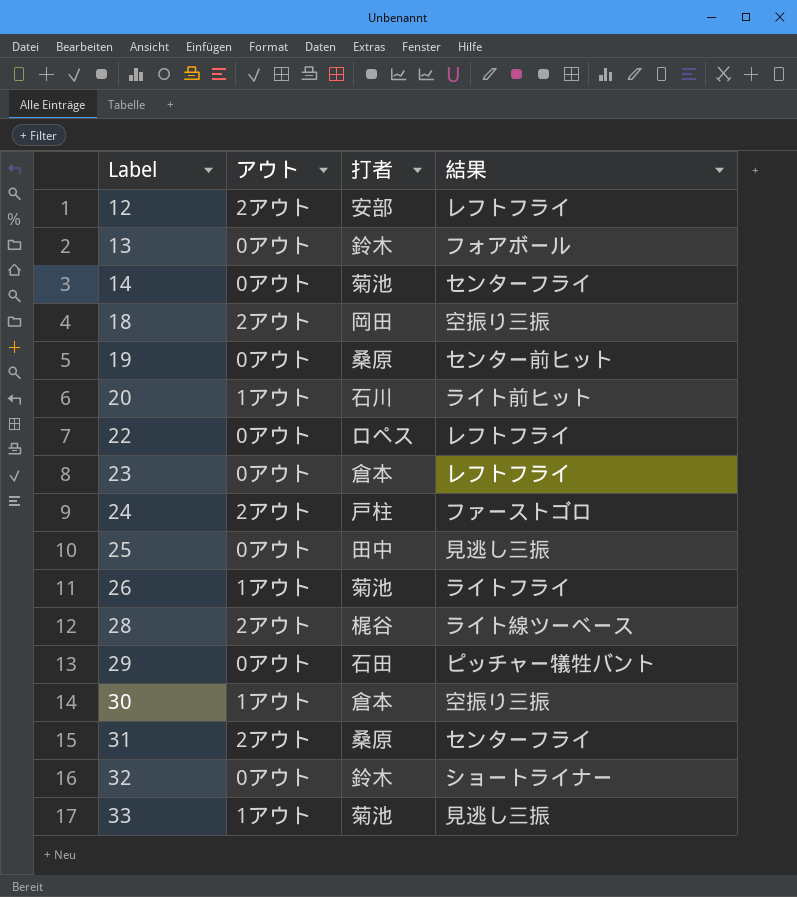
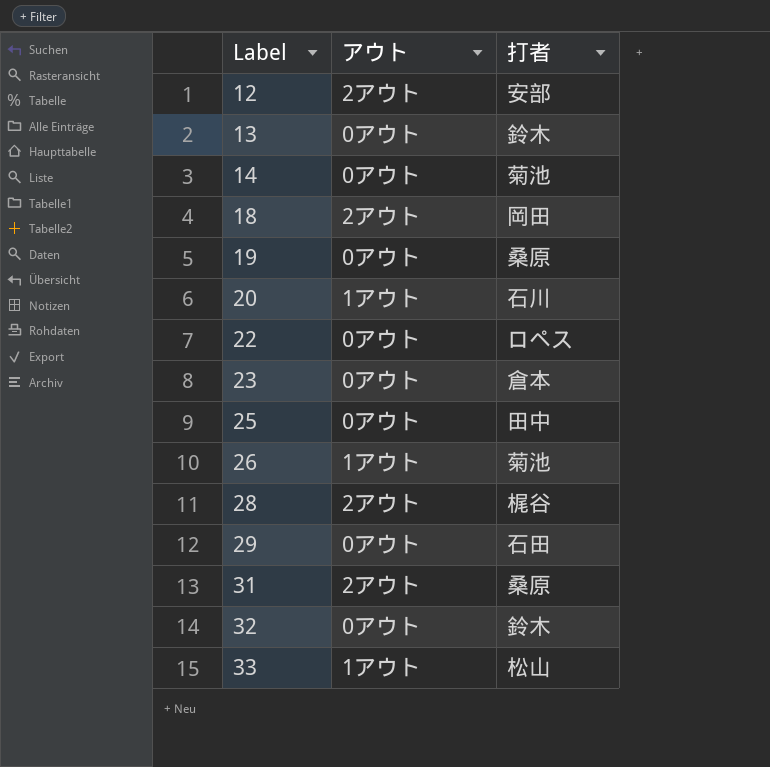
column 結果 | position: 4 -> none
row 24: 2アウト | 戸柱 | ファーストゴロ -> none
row 30: 1アウト | 倉本 | 空振り三振 -> none
33 | 打者: 菊池 -> 松山

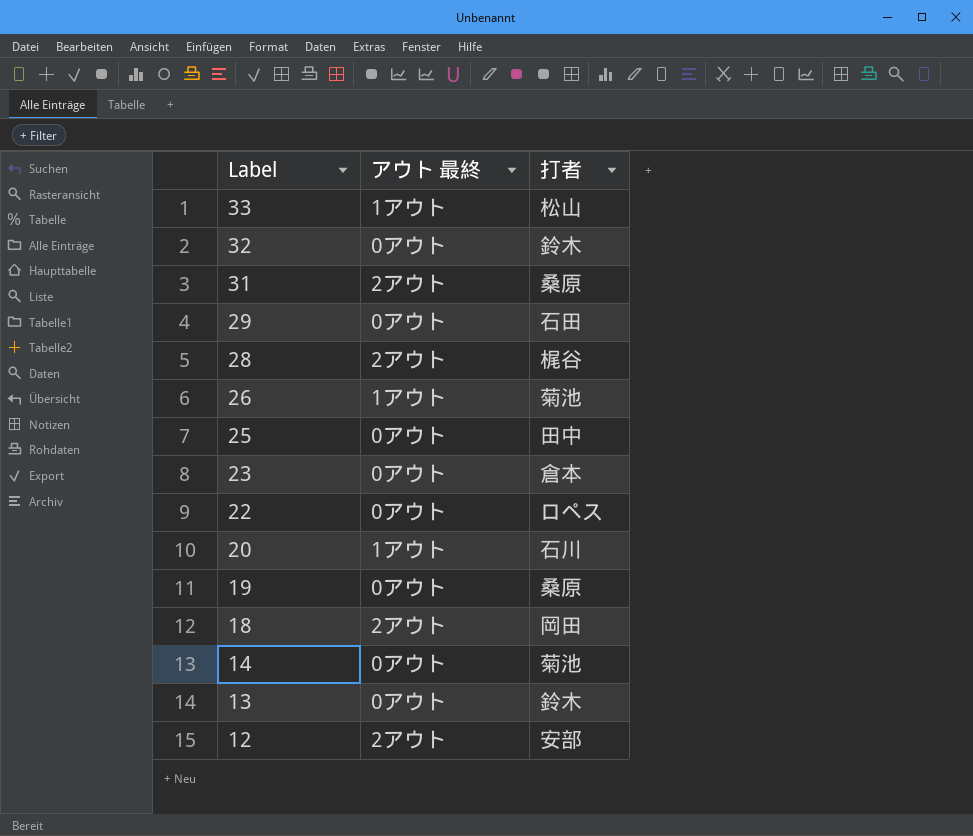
row order: Label ascending -> Label descending
column name: アウト -> アウト 最終

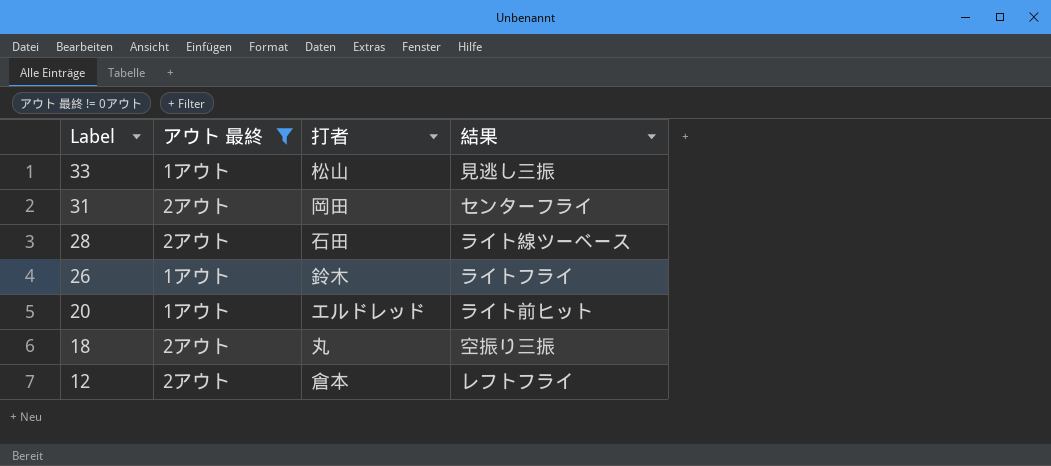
filter: none -> アウト 最終 != 0アウト
column 結果 | position: none -> 4
31 | 打者: 桑原 -> 岡田
28 | 打者: 梶谷 -> 石田
26 | 打者: 菊池 -> 鈴木
20 | 打者: 石川 -> エルドレッド
18 | 打者: 岡田 -> 丸
12 | 打者: 安部 -> 倉本

